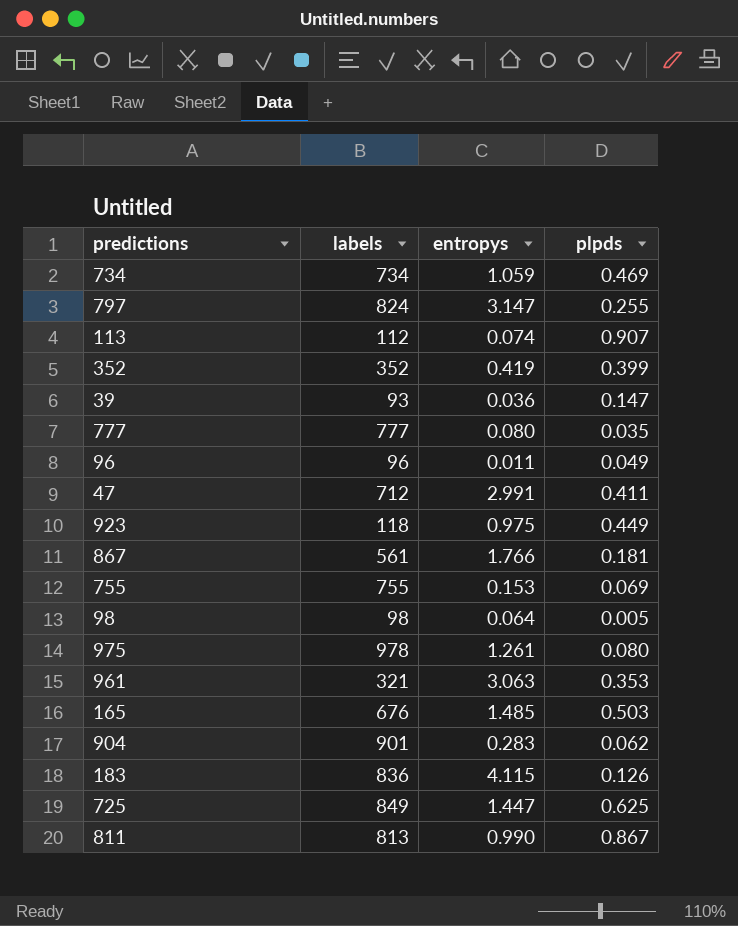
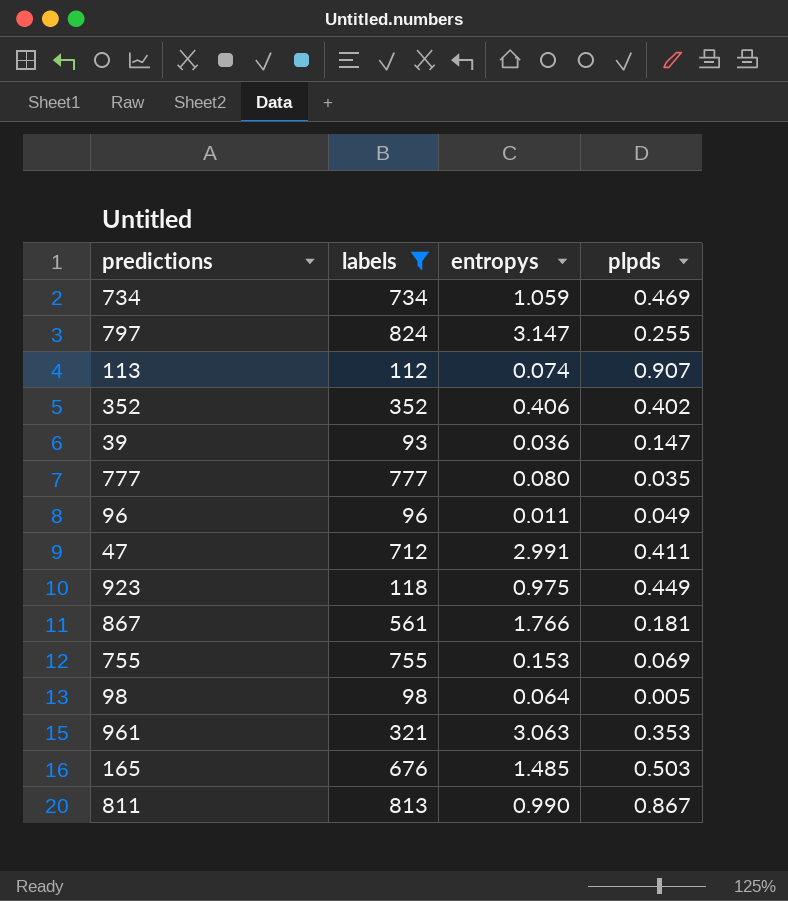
filter: none -> labels <= 824
352 | entropys: 0.419 -> 0.406
352 | plpds: 0.399 -> 0.402

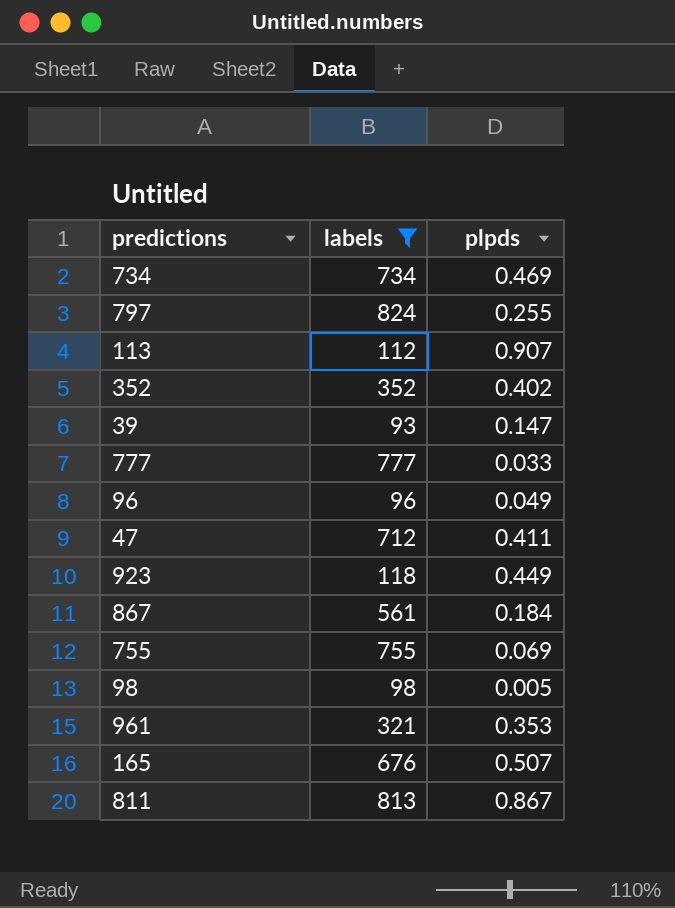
column entropys | position: 3 -> none
777 | plpds: 0.035 -> 0.033
867 | plpds: 0.181 -> 0.184
165 | plpds: 0.503 -> 0.507

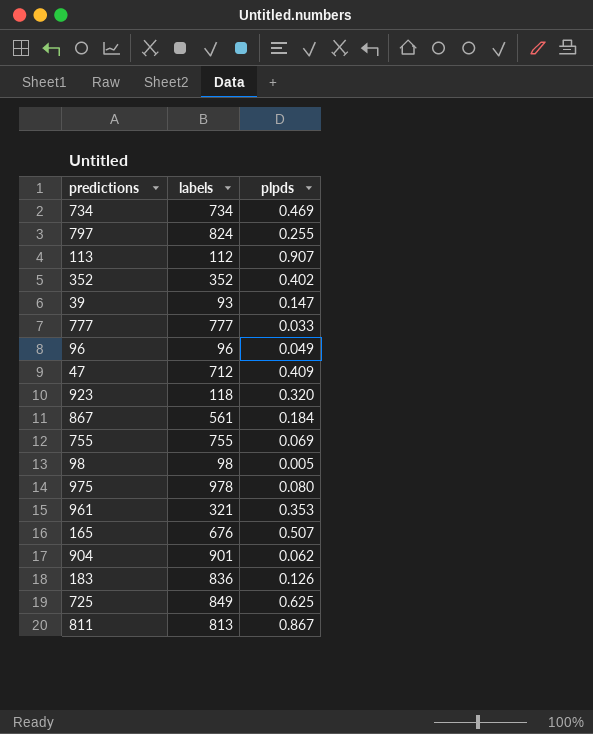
filter: labels <= 824 -> none
47 | plpds: 0.411 -> 0.409
923 | plpds: 0.449 -> 0.320

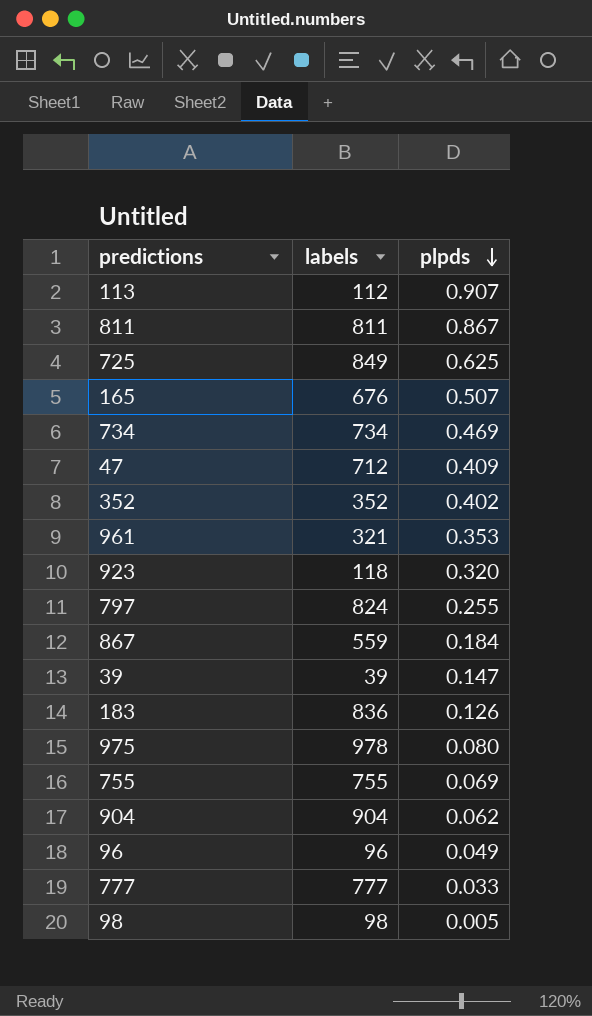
row order: none -> plpds descending
811 | labels: 813 -> 811
867 | labels: 561 -> 559
39 | labels: 93 -> 39
904 | labels: 901 -> 904

